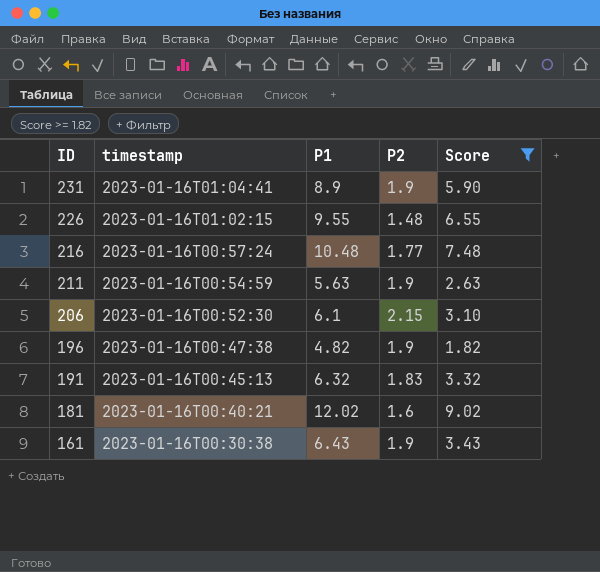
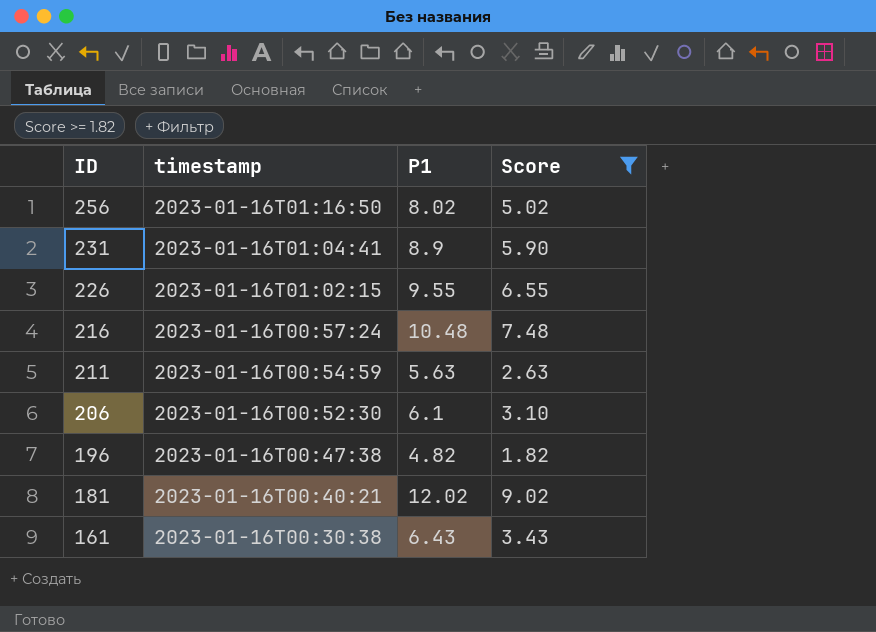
column P2 | position: 4 -> none
row 191: 2023-01-16T00:45:13 | 6.32 | 1.83 | 3.32 -> none
row 256: none -> 2023-01-16T01:16:50 | 8.02 | 5.02

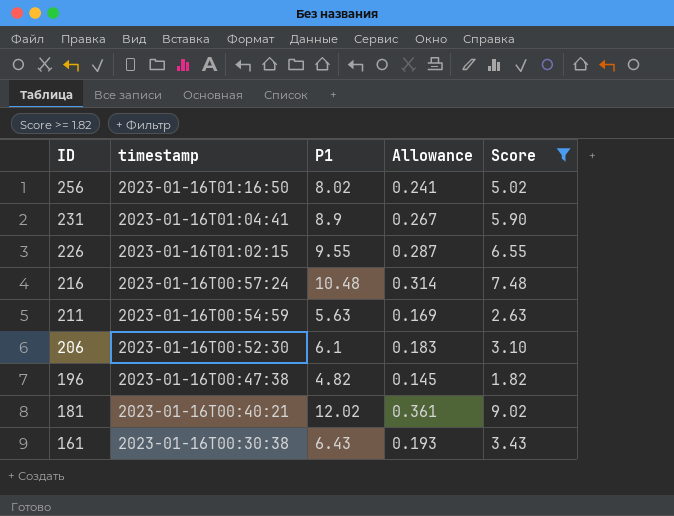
column Allowance | formula: none -> [P1] * 0.03

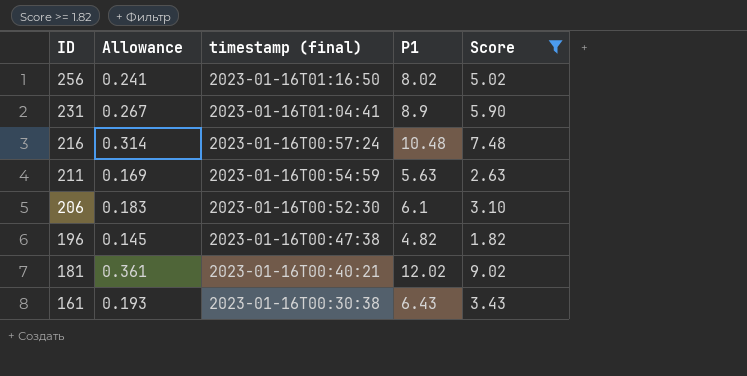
column Allowance | position: 4 -> 2
column name: timestamp -> timestamp (final)
row 226: 2023-01-16T01:02:15 | 9.55 | 0.287 | 6.55 -> none

